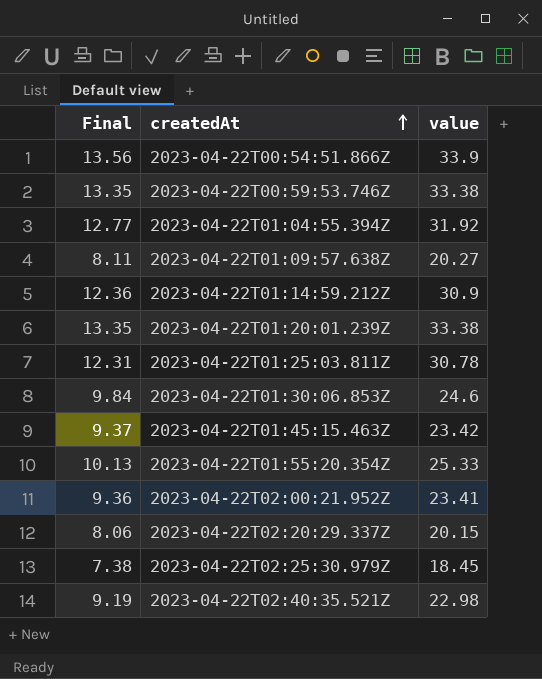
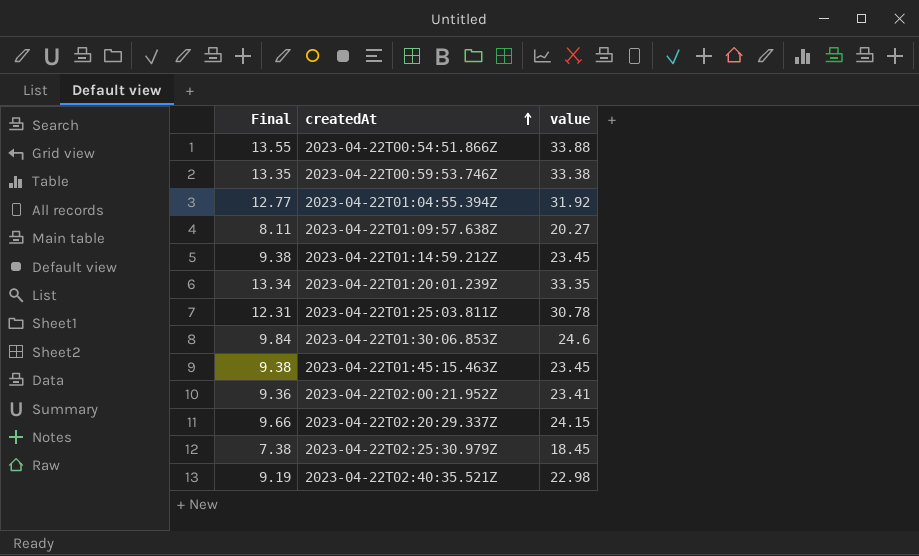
row 2023-04-22T01:55:20.354Z: 10.13 | 25.33 -> none
2023-04-22T00:54:51.866Z | Final: 13.56 -> 13.55
2023-04-22T00:54:51.866Z | value: 33.9 -> 33.88
2023-04-22T01:14:59.212Z | Final: 12.36 -> 9.38
2023-04-22T01:14:59.212Z | value: 30.9 -> 23.45
2023-04-22T01:20:01.239Z | Final: 13.35 -> 13.34
2023-04-22T01:20:01.239Z | value: 33.38 -> 33.35
2023-04-22T01:45:15.463Z | Final: 9.37 -> 9.38
2023-04-22T01:45:15.463Z | value: 23.42 -> 23.45
2023-04-22T02:20:29.337Z | Final: 8.06 -> 9.66
2023-04-22T02:20:29.337Z | value: 20.15 -> 24.15

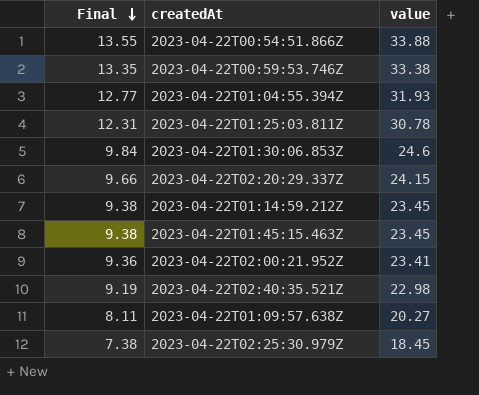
row order: createdAt ascending -> Final descending
row 2023-04-22T01:20:01.239Z: 13.34 | 33.35 -> none
2023-04-22T01:04:55.394Z | value: 31.92 -> 31.93

